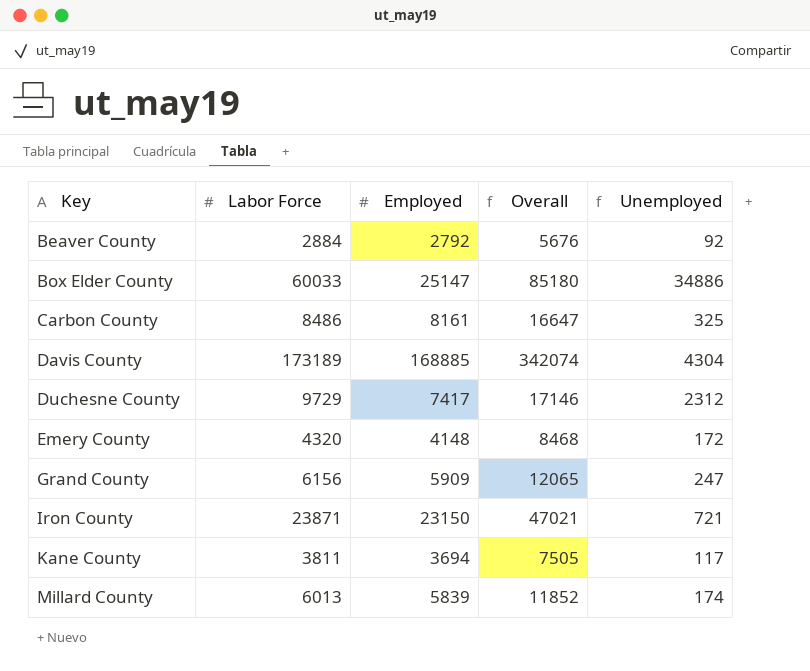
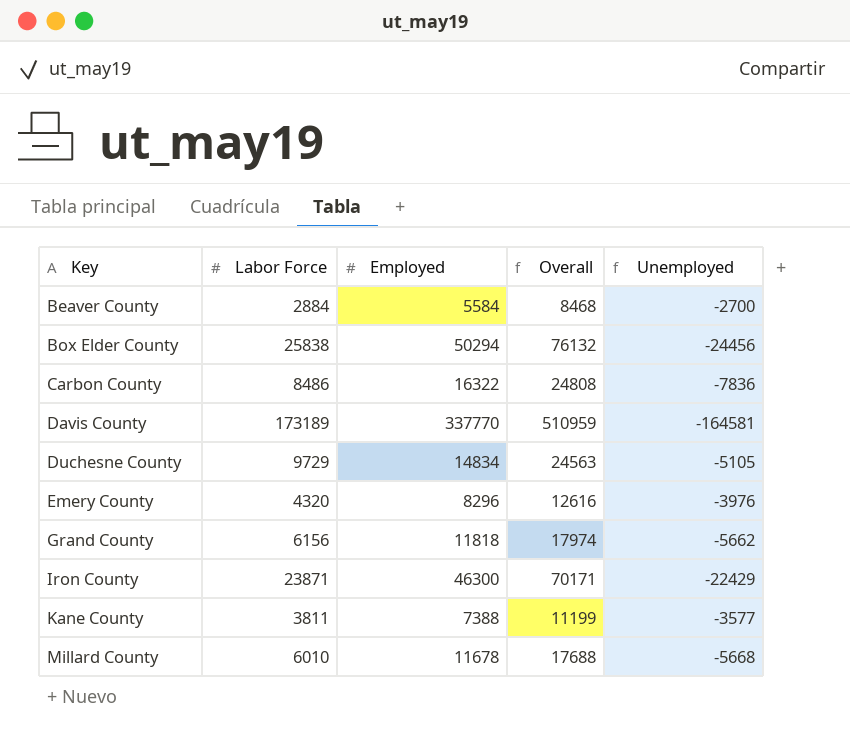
Beaver County | Employed: 2792 -> 5584
Beaver County | Overall: 5676 -> 8468
Beaver County | Unemployed: 92 -> -2700
Box Elder County | Labor Force: 60033 -> 25838
Box Elder County | Employed: 25147 -> 50294
Box Elder County | Overall: 85180 -> 76132
Box Elder County | Unemployed: 34886 -> -24456
Carbon County | Employed: 8161 -> 16322
Carbon County | Overall: 16647 -> 24808
Carbon County | Unemployed: 325 -> -7836
Davis County | Employed: 168885 -> 337770
Davis County | Overall: 342074 -> 510959
Davis County | Unemployed: 4304 -> -164581
Duchesne County | Employed: 7417 -> 14834
Duchesne County | Overall: 17146 -> 24563
Duchesne County | Unemployed: 2312 -> -5105
Emery County | Employed: 4148 -> 8296
Emery County | Overall: 8468 -> 12616
Emery County | Unemployed: 172 -> -3976
Grand County | Employed: 5909 -> 11818
Grand County | Overall: 12065 -> 17974
Grand County | Unemployed: 247 -> -5662
Iron County | Employed: 23150 -> 46300
Iron County | Overall: 47021 -> 70171
Iron County | Unemployed: 721 -> -22429
Kane County | Employed: 3694 -> 7388
Kane County | Overall: 7505 -> 11199
Kane County | Unemployed: 117 -> -3577
Millard County | Labor Force: 6013 -> 6010
Millard County | Employed: 5839 -> 11678
Millard County | Overall: 11852 -> 17688
Millard County | Unemployed: 174 -> -5668

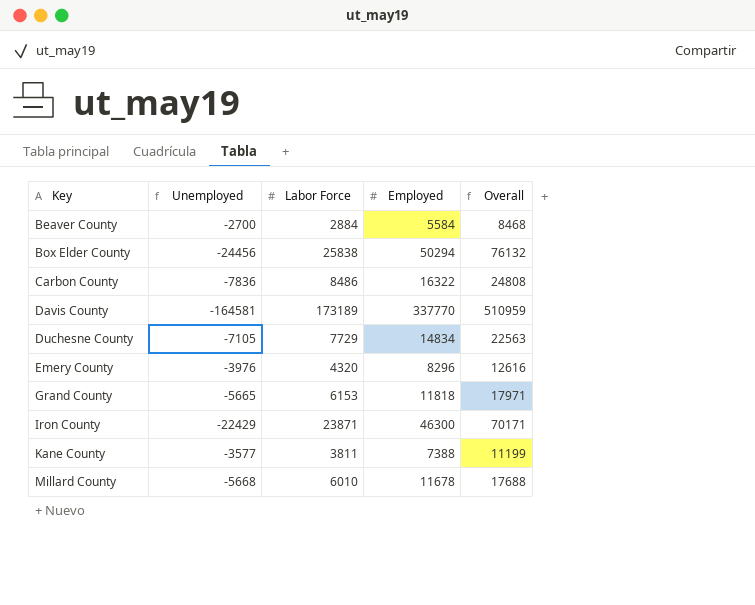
column Unemployed | position: 5 -> 2
Duchesne County | Unemployed: -5105 -> -7105
Duchesne County | Labor Force: 9729 -> 7729
Duchesne County | Overall: 24563 -> 22563
Grand County | Unemployed: -5662 -> -5665
Grand County | Labor Force: 6156 -> 6153
Grand County | Overall: 17974 -> 17971

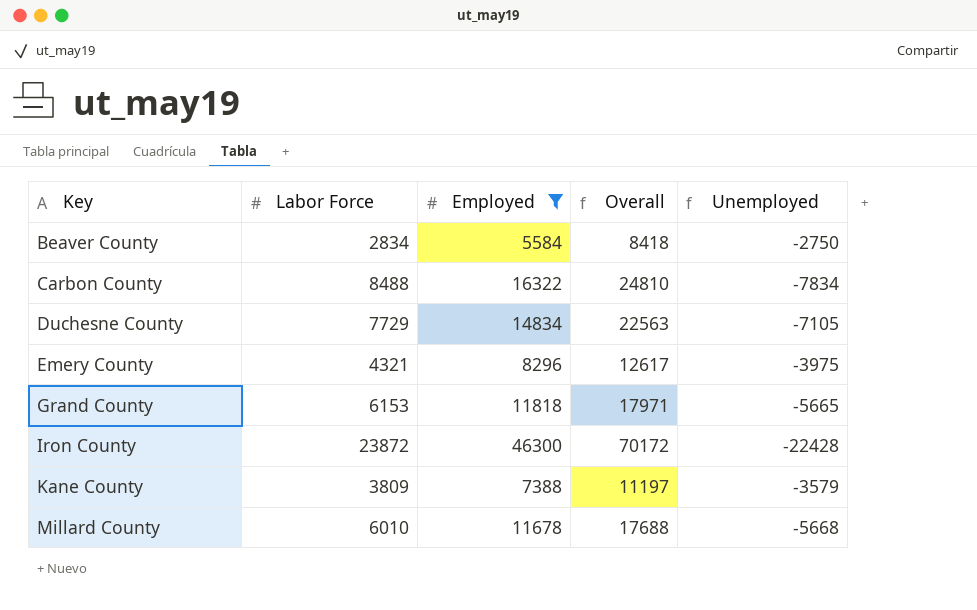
filter: none -> Employed <= 46300
column Unemployed | position: 2 -> 5
Beaver County | Labor Force: 2884 -> 2834
Beaver County | Overall: 8468 -> 8418
Beaver County | Unemployed: -2700 -> -2750
Carbon County | Labor Force: 8486 -> 8488
Carbon County | Overall: 24808 -> 24810
Carbon County | Unemployed: -7836 -> -7834
Emery County | Labor Force: 4320 -> 4321
Emery County | Overall: 12616 -> 12617
Emery County | Unemployed: -3976 -> -3975
Iron County | Labor Force: 23871 -> 23872
Iron County | Overall: 70171 -> 70172
Iron County | Unemployed: -22429 -> -22428
Kane County | Labor Force: 3811 -> 3809
Kane County | Overall: 11199 -> 11197
Kane County | Unemployed: -3577 -> -3579

